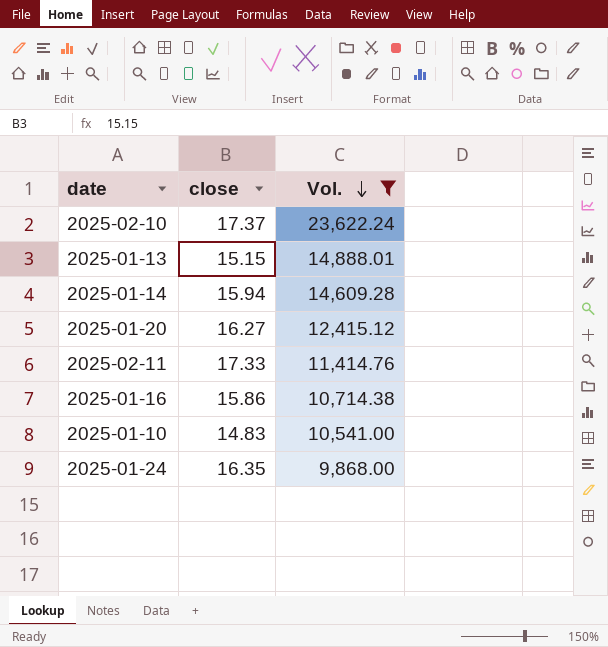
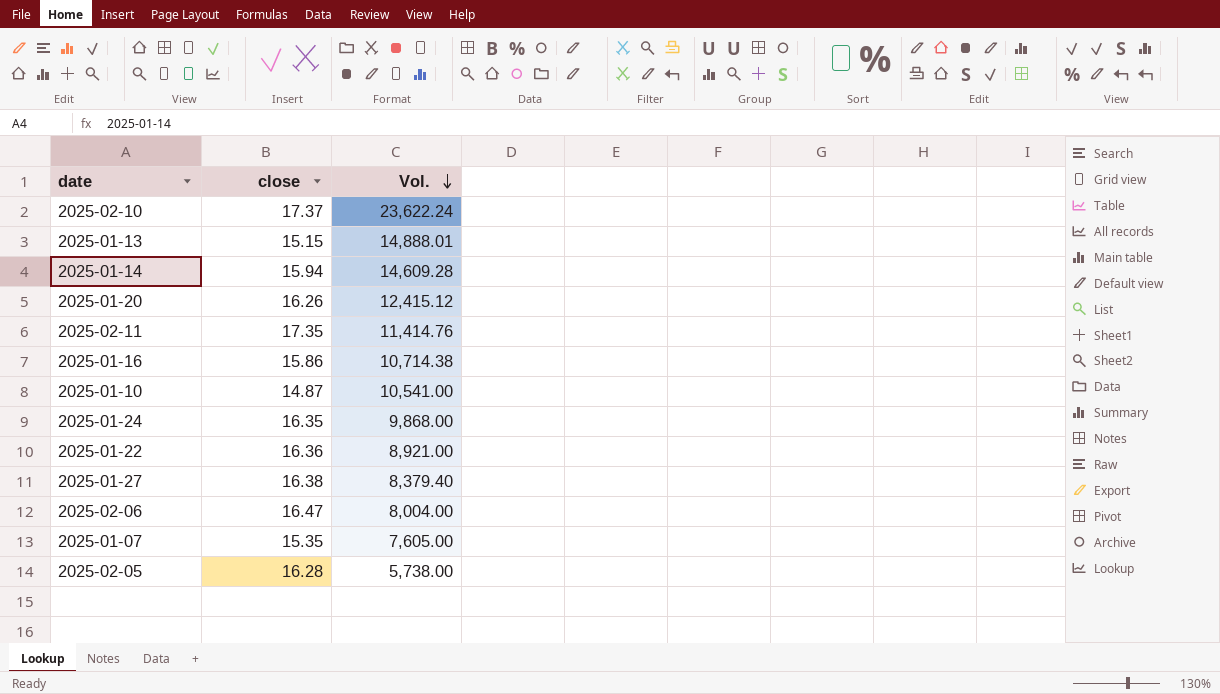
filter: Vol. >= 9,868.00 -> none
2025-01-20 | close: 16.27 -> 16.26
2025-02-11 | close: 17.33 -> 17.35
2025-01-10 | close: 14.83 -> 14.87

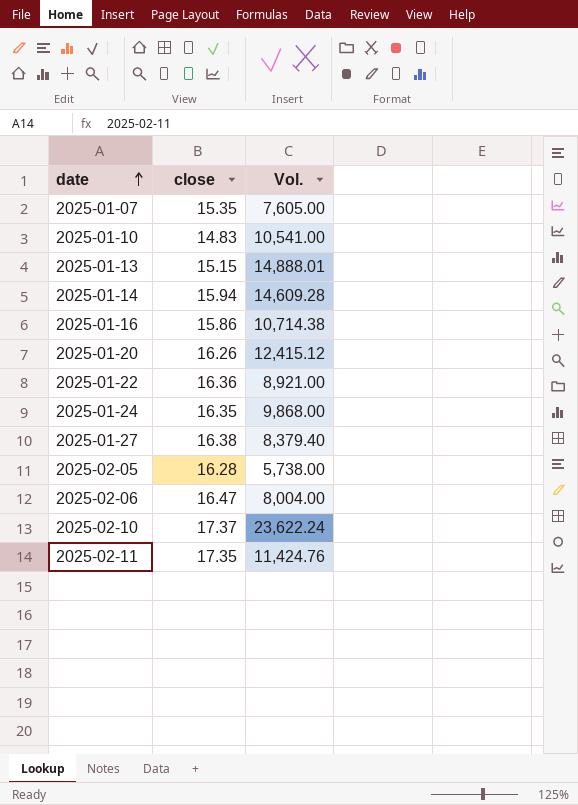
row order: Vol. descending -> date ascending
2025-01-10 | close: 14.87 -> 14.83
2025-02-11 | Vol.: 11,414.76 -> 11,424.76

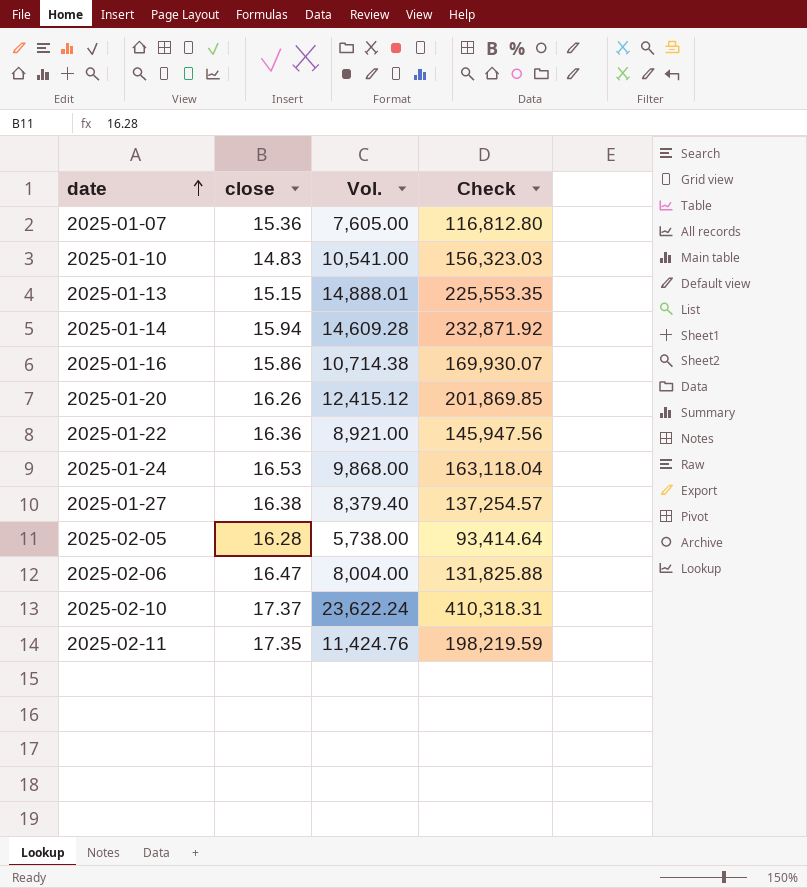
column Check | formula: none -> [close] * [Vol.]
2025-01-07 | close: 15.35 -> 15.36
2025-01-24 | close: 16.35 -> 16.53

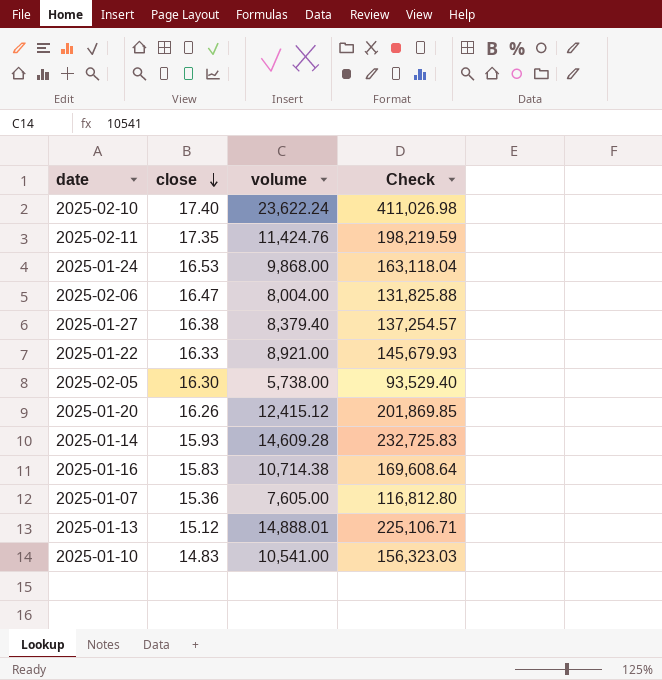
row order: date ascending -> close descending
column name: Vol. -> volume
2025-02-10 | close: 17.37 -> 17.40
2025-02-10 | Check: 410,318.31 -> 411,026.98
2025-01-22 | close: 16.36 -> 16.33
2025-01-22 | Check: 145,947.56 -> 145,679.93
2025-02-05 | close: 16.28 -> 16.30
2025-02-05 | Check: 93,414.64 -> 93,529.40
2025-01-14 | close: 15.94 -> 15.93
2025-01-14 | Check: 232,871.92 -> 232,725.83
2025-01-16 | close: 15.86 -> 15.83
2025-01-16 | Check: 169,930.07 -> 169,608.64
2025-01-13 | close: 15.15 -> 15.12
2025-01-13 | Check: 225,553.35 -> 225,106.71

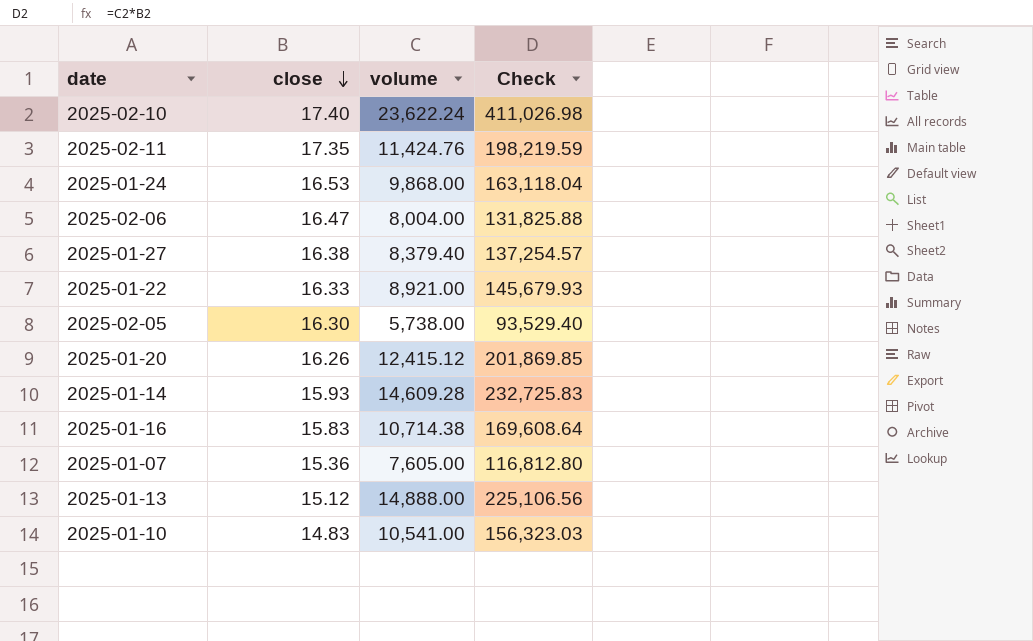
2025-01-13 | volume: 14,888.01 -> 14,888.00
2025-01-13 | Check: 225,106.71 -> 225,106.56

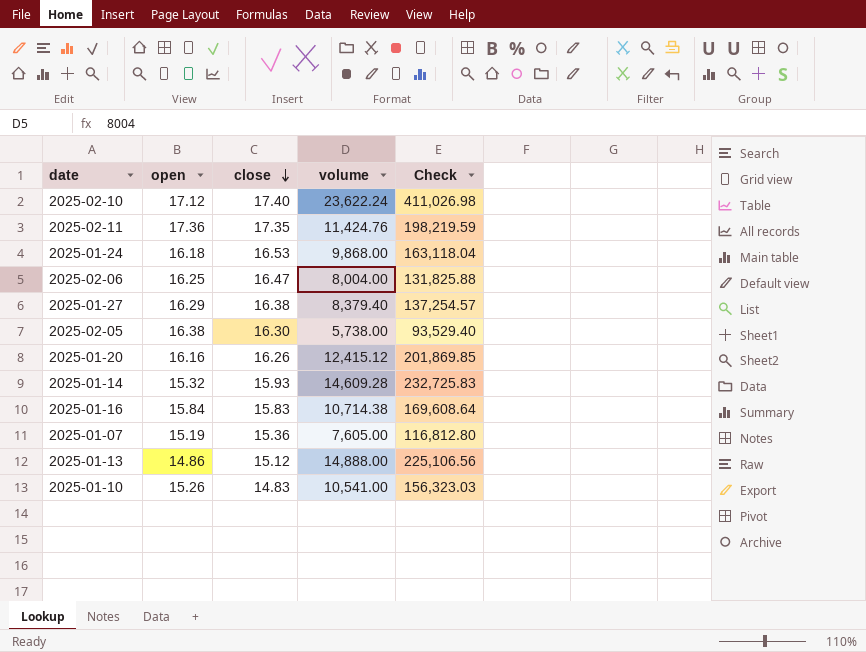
column open | position: none -> 2
row 2025-01-22: 16.33 | 8,921.00 | 145,679.93 -> none

